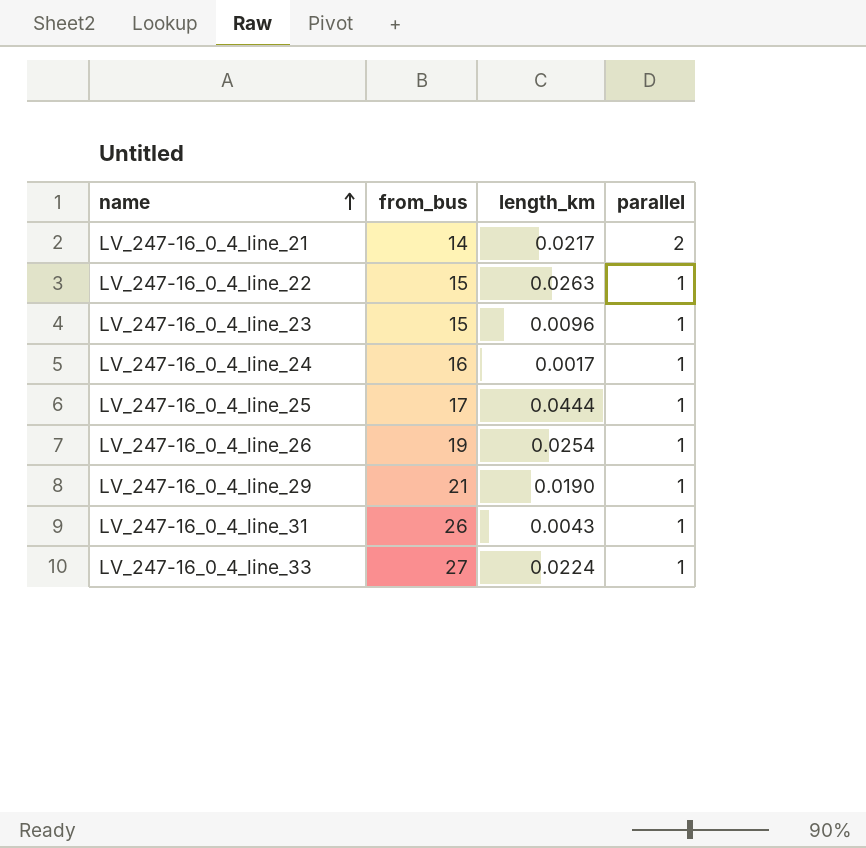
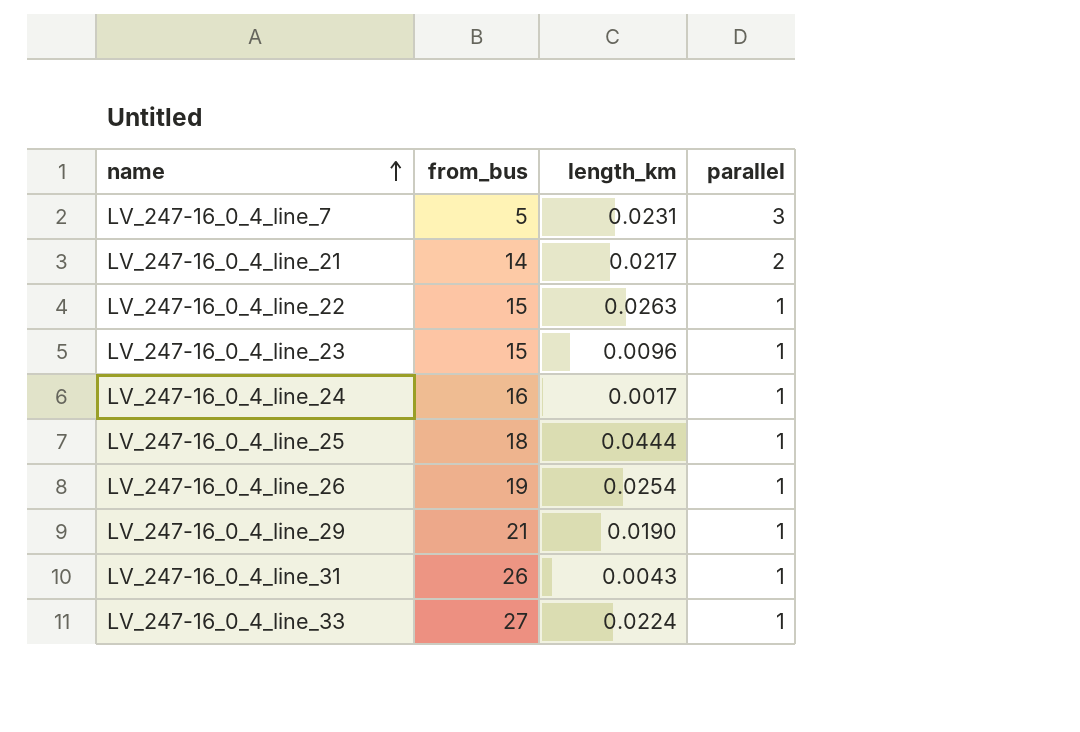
row LV_247-16_0_4_line_7: none -> 5 | 0.0231 | 3
LV_247-16_0_4_line_25 | from_bus: 17 -> 18

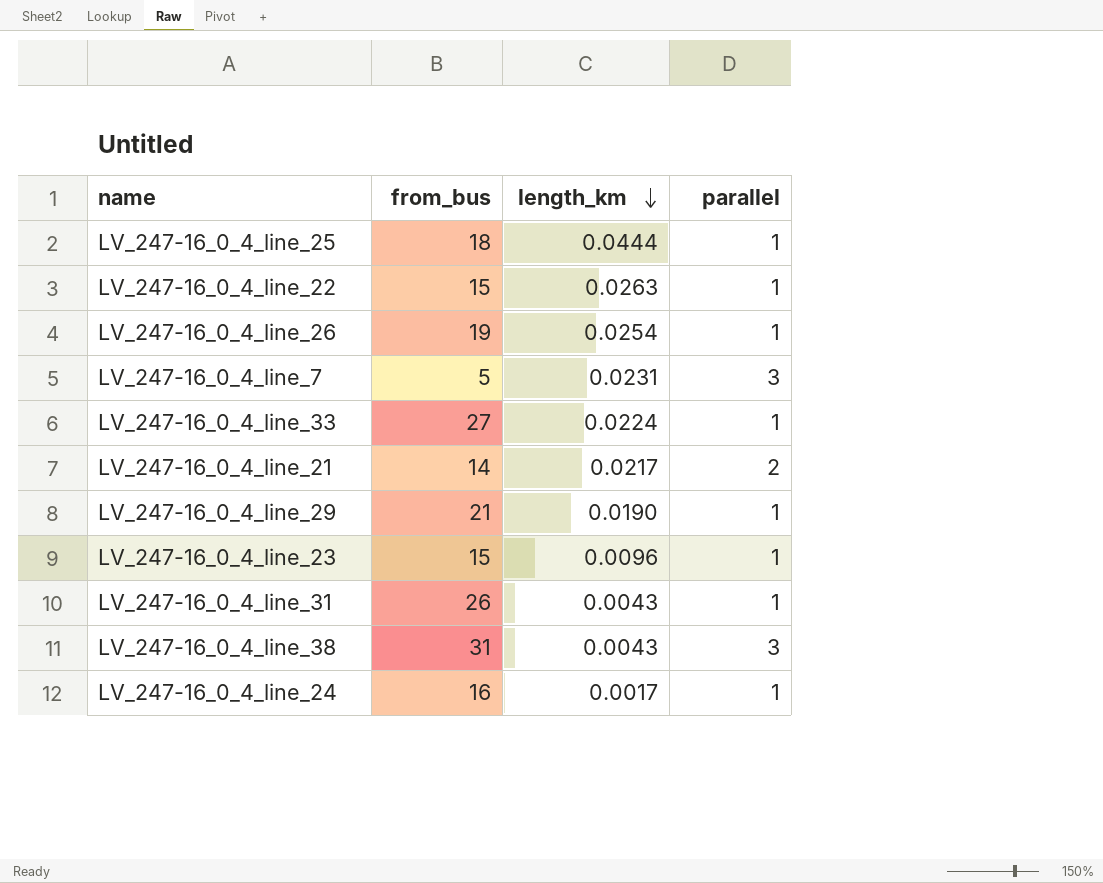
row order: name ascending -> length_km descending
row LV_247-16_0_4_line_38: none -> 31 | 0.0043 | 3

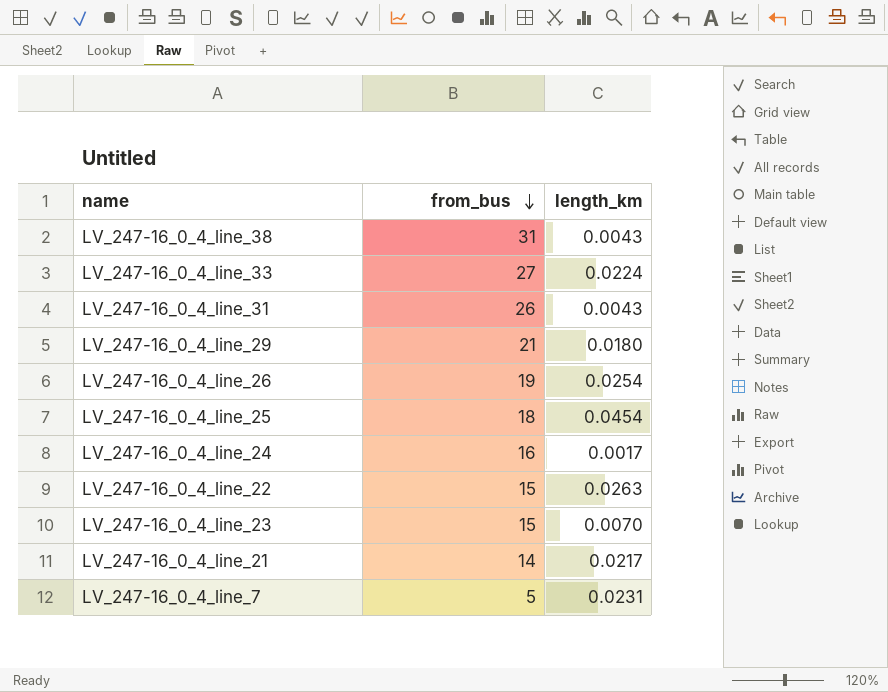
row order: length_km descending -> from_bus descending
column parallel | position: 4 -> none
LV_247-16_0_4_line_29 | length_km: 0.0190 -> 0.0180
LV_247-16_0_4_line_25 | length_km: 0.0444 -> 0.0454
LV_247-16_0_4_line_23 | length_km: 0.0096 -> 0.0070

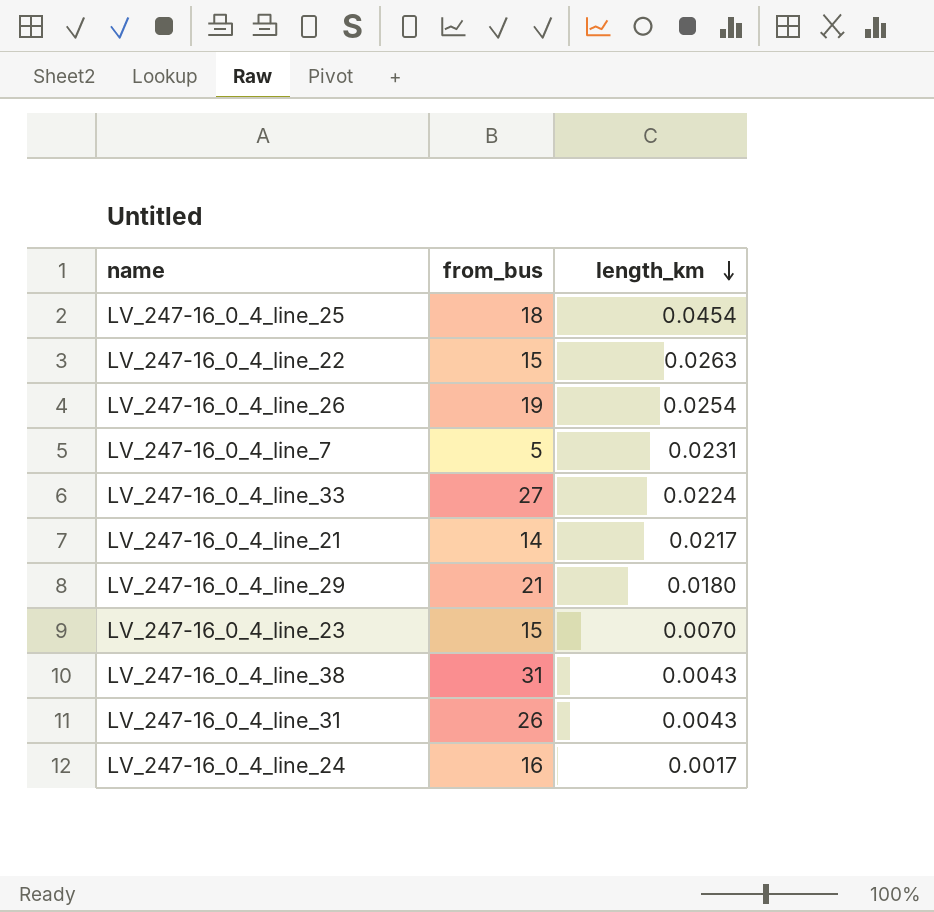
row order: from_bus descending -> length_km descending

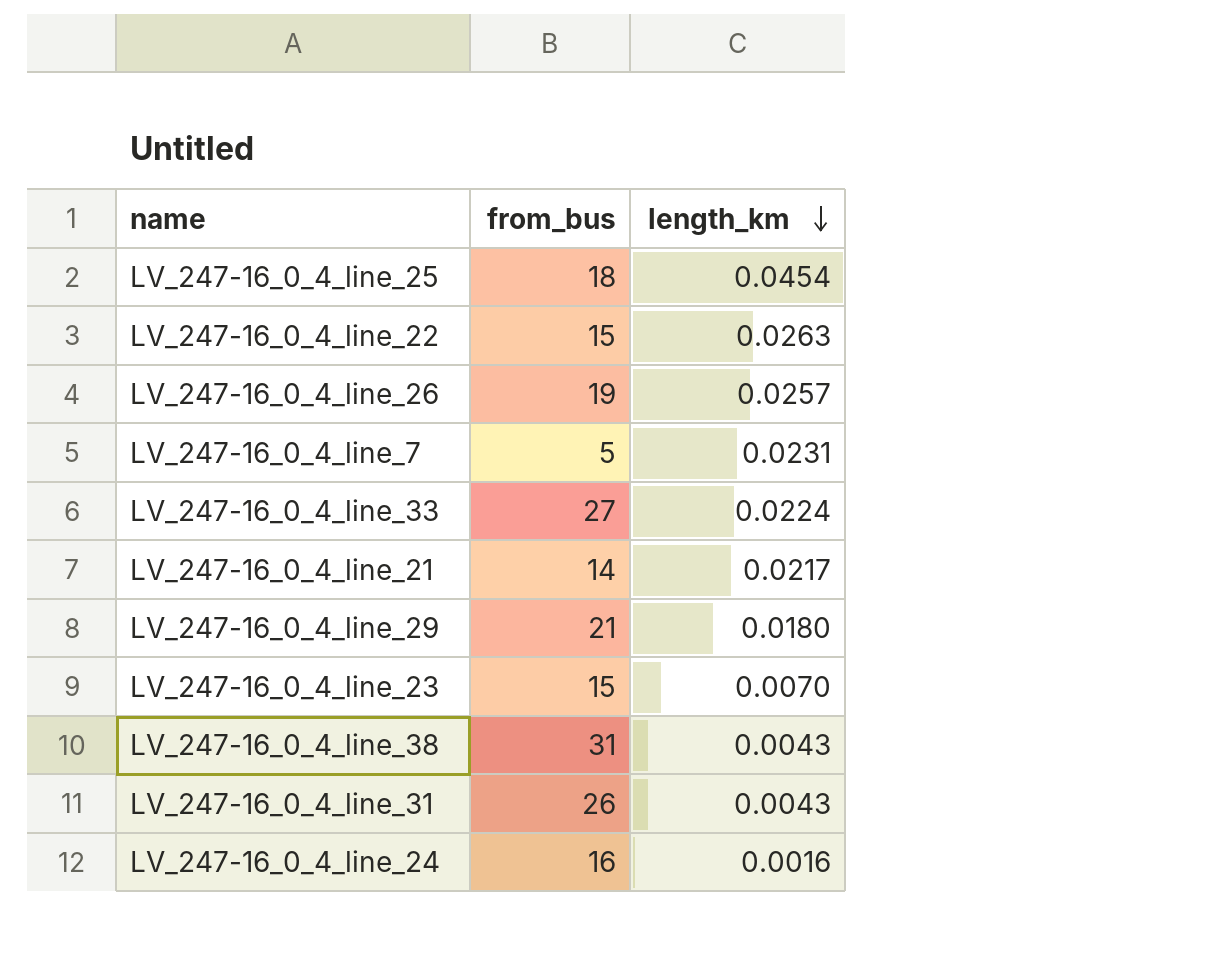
LV_247-16_0_4_line_26 | length_km: 0.0254 -> 0.0257
LV_247-16_0_4_line_24 | length_km: 0.0017 -> 0.0016

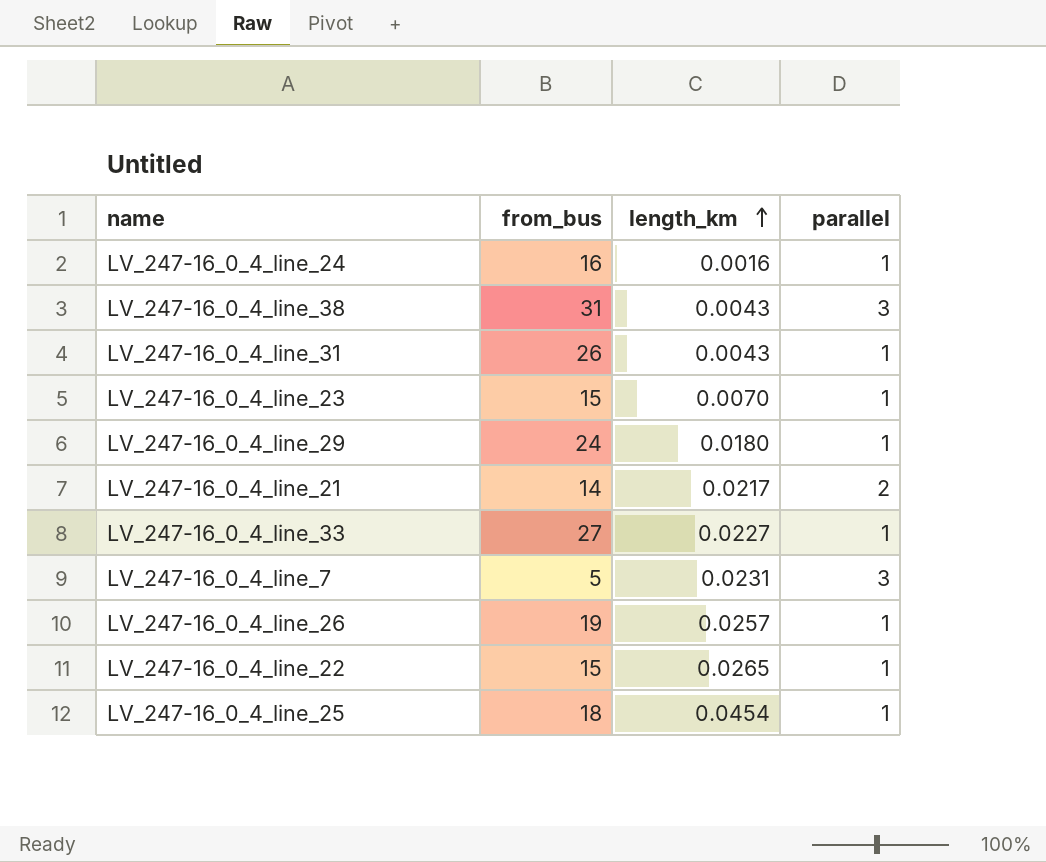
row order: length_km descending -> length_km ascending
column parallel | position: none -> 4
LV_247-16_0_4_line_29 | from_bus: 21 -> 24
LV_247-16_0_4_line_33 | length_km: 0.0224 -> 0.0227
LV_247-16_0_4_line_22 | length_km: 0.0263 -> 0.0265

